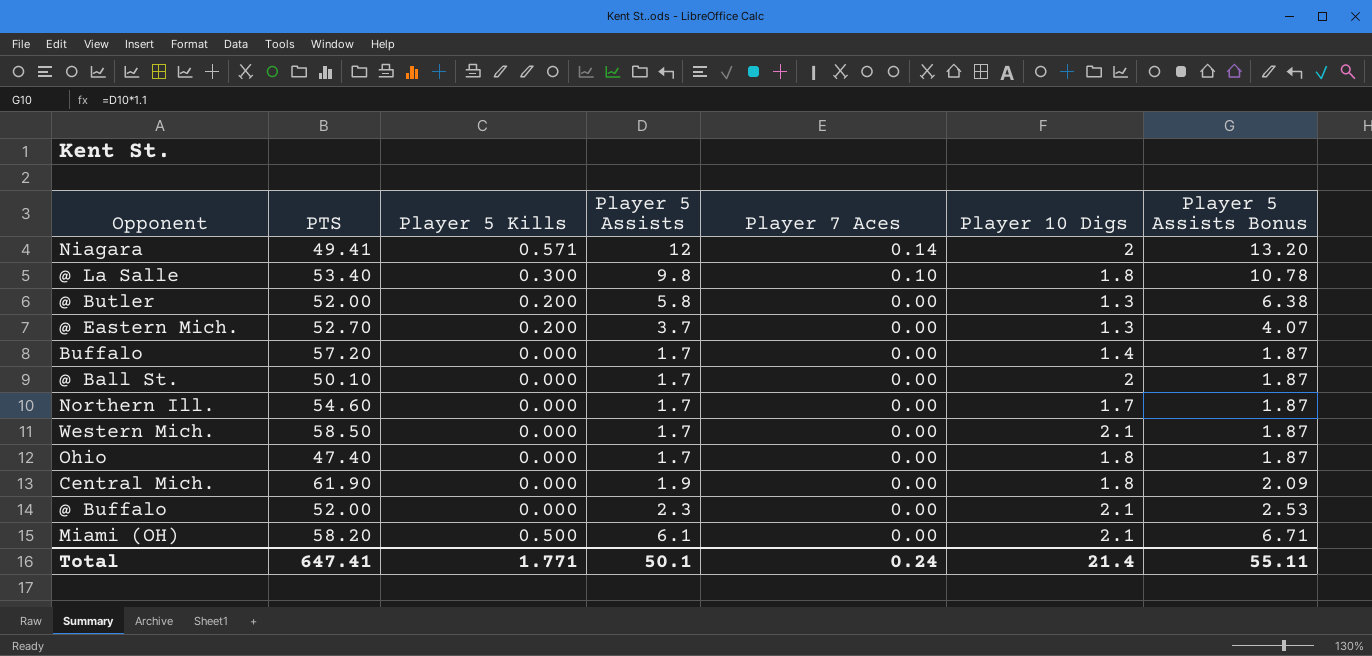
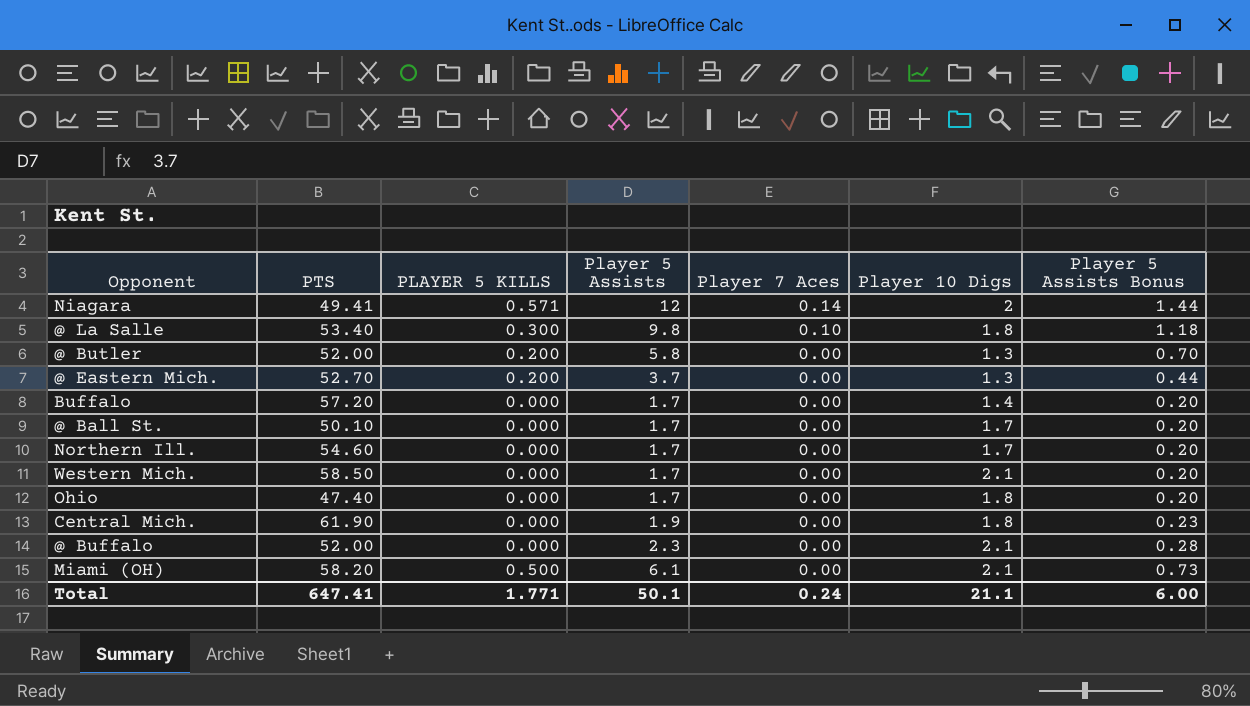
column name: Player 5 Kills -> PLAYER 5 KILLS
column Player 5 Assists Bonus | formula: [Player 5 Assists] * 1.1 -> [Player 5 Assists] * 0.12
@ Ball St. | Player 10 Digs: 2 -> 1.7
Total | Player 10 Digs: 21.4 -> 21.1
Total | Player 5 Assists Bonus: 55.11 -> 6.00

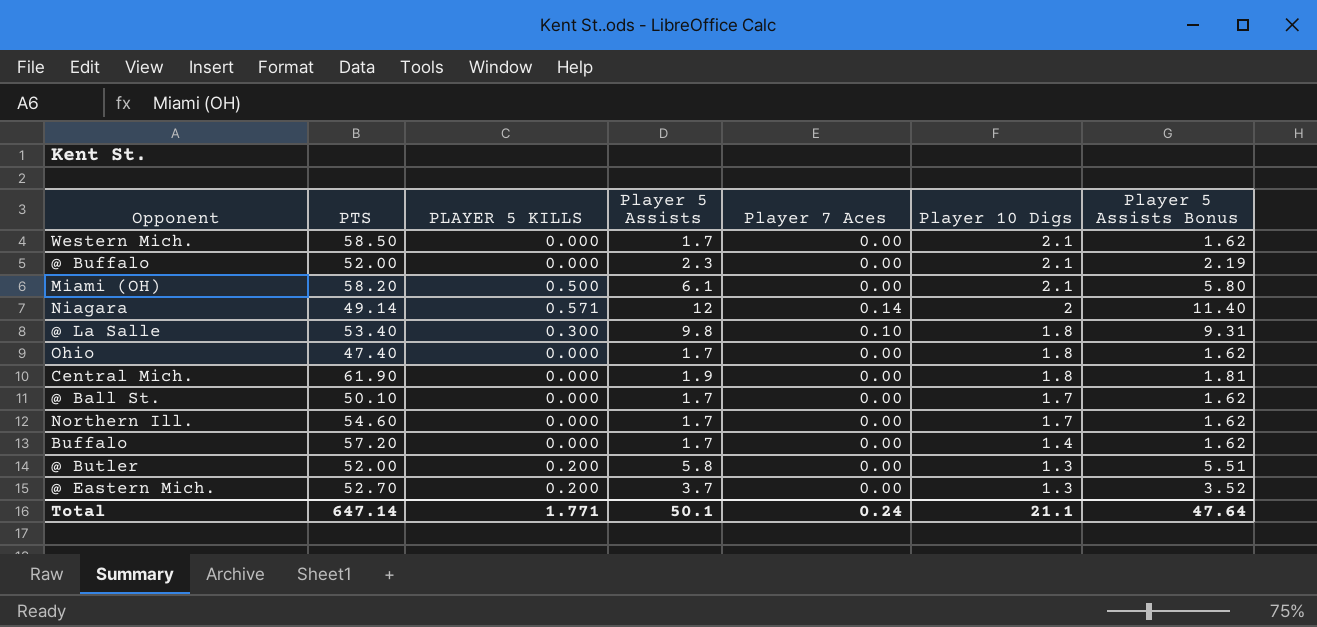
row order: Player 7 Aces descending -> Player 10 Digs descending
column Player 5 Assists Bonus | formula: [Player 5 Assists] * 0.12 -> [Player 5 Assists] * 0.95
Niagara | PTS: 49.41 -> 49.14
Total | PTS: 647.41 -> 647.14
Total | Player 5 Assists Bonus: 6.00 -> 47.64

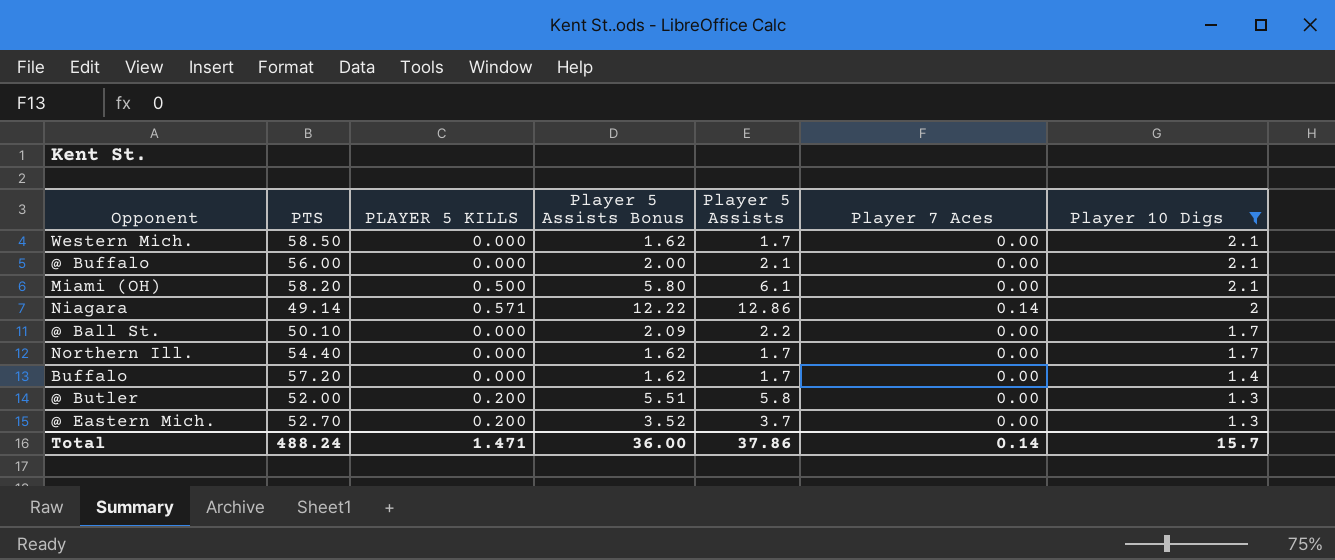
filter: none -> Player 10 Digs != 1.8
column Player 5 Assists Bonus | position: 7 -> 4
@ Buffalo | PTS: 52.00 -> 56.00
@ Buffalo | Player 5 Assists Bonus: 2.19 -> 2.00
@ Buffalo | Player 5 Assists: 2.3 -> 2.1
Niagara | Player 5 Assists Bonus: 11.40 -> 12.22
Niagara | Player 5 Assists: 12 -> 12.86
@ Ball St. | Player 5 Assists Bonus: 1.62 -> 2.09
@ Ball St. | Player 5 Assists: 1.7 -> 2.2
Northern Ill. | PTS: 54.60 -> 54.40
Total | PTS: 647.14 -> 488.24
Total | PLAYER 5 KILLS: 1.771 -> 1.471
Total | Player 5 Assists Bonus: 47.64 -> 36.00
Total | Player 5 Assists: 50.1 -> 37.86
Total | Player 7 Aces: 0.24 -> 0.14
Total | Player 10 Digs: 21.1 -> 15.7

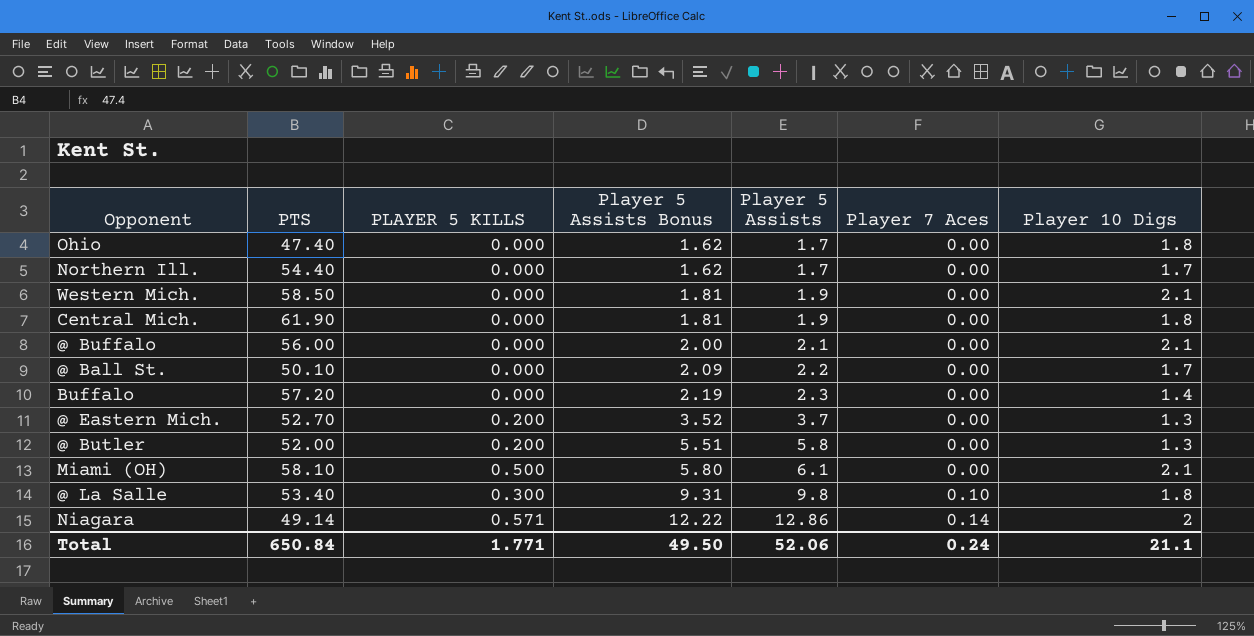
filter: Player 10 Digs != 1.8 -> none
row order: Player 10 Digs descending -> Player 5 Assists Bonus ascending
Western Mich. | Player 5 Assists Bonus: 1.62 -> 1.81
Western Mich. | Player 5 Assists: 1.7 -> 1.9
Buffalo | Player 5 Assists Bonus: 1.62 -> 2.19
Buffalo | Player 5 Assists: 1.7 -> 2.3
Miami (OH) | PTS: 58.20 -> 58.10
Total | PTS: 488.24 -> 650.84
Total | PLAYER 5 KILLS: 1.471 -> 1.771
Total | Player 5 Assists Bonus: 36.00 -> 49.50
Total | Player 5 Assists: 37.86 -> 52.06
Total | Player 7 Aces: 0.14 -> 0.24
Total | Player 10 Digs: 15.7 -> 21.1

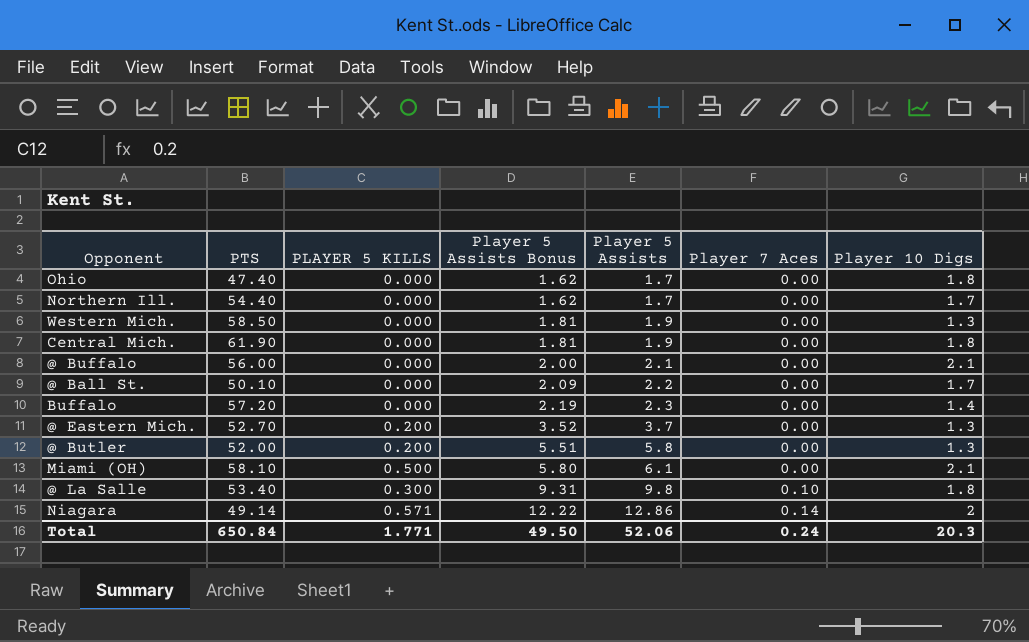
Western Mich. | Player 10 Digs: 2.1 -> 1.3
Total | Player 10 Digs: 21.1 -> 20.3

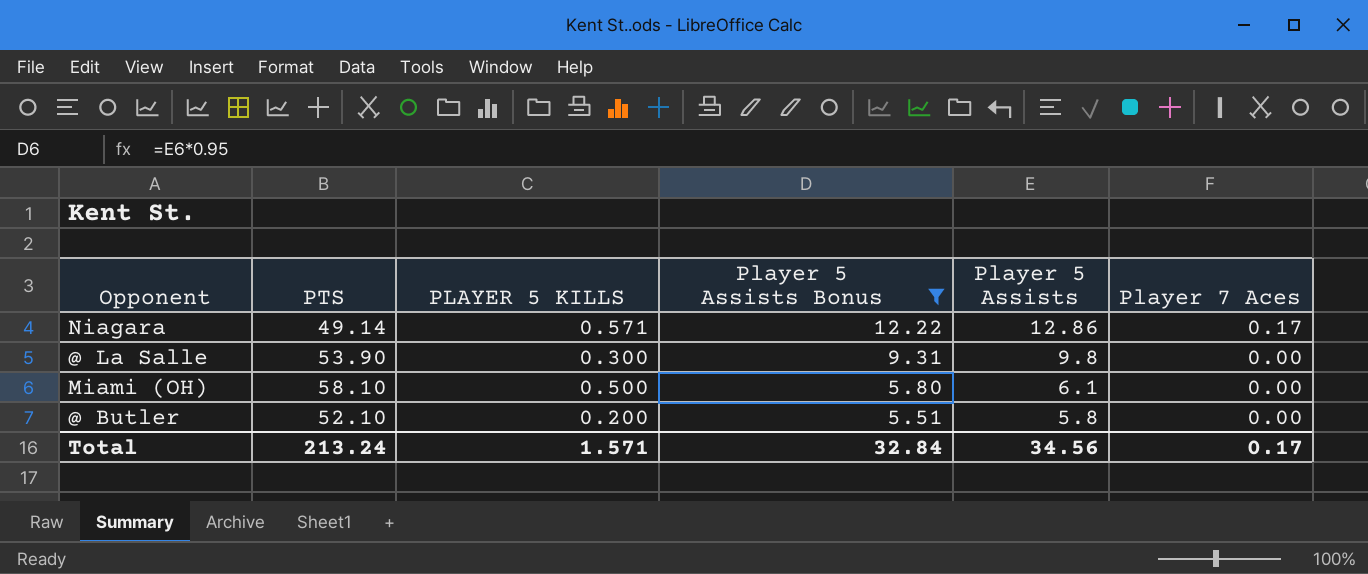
filter: none -> Player 5 Assists Bonus >= 5.51
row order: Player 5 Assists Bonus ascending -> Player 5 Assists Bonus descending
column Player 10 Digs | position: 7 -> none
Niagara | Player 7 Aces: 0.14 -> 0.17
@ La Salle | PTS: 53.40 -> 53.90
@ La Salle | Player 7 Aces: 0.10 -> 0.00
@ Butler | PTS: 52.00 -> 52.10
Total | PTS: 650.84 -> 213.24
Total | PLAYER 5 KILLS: 1.771 -> 1.571
Total | Player 5 Assists Bonus: 49.50 -> 32.84
Total | Player 5 Assists: 52.06 -> 34.56
Total | Player 7 Aces: 0.24 -> 0.17

